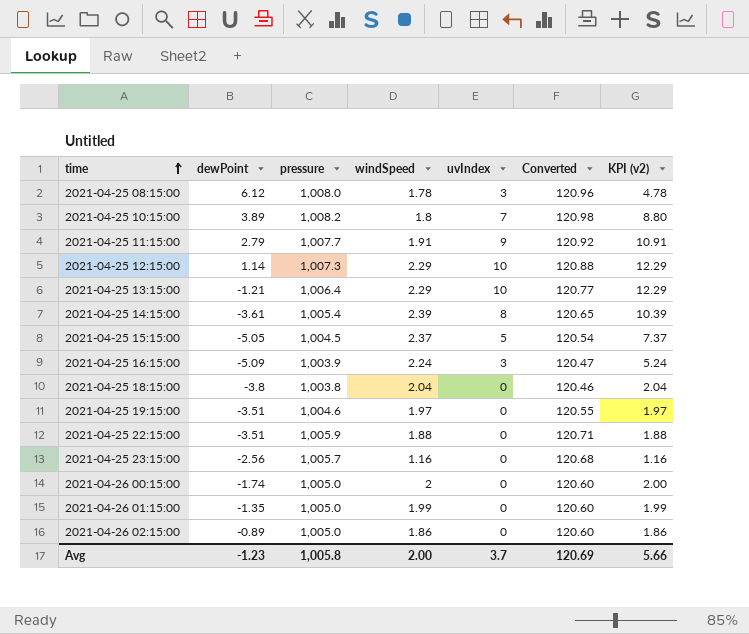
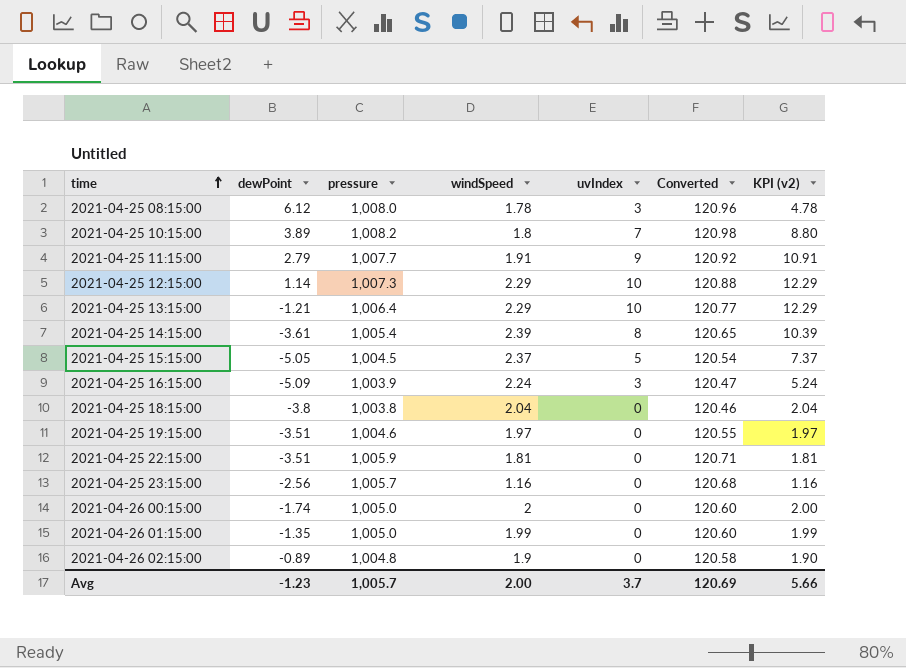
2021-04-25 22:15:00 | windSpeed: 1.88 -> 1.81
2021-04-25 22:15:00 | KPI (v2): 1.88 -> 1.81
2021-04-26 02:15:00 | pressure: 1,005.0 -> 1,004.8
2021-04-26 02:15:00 | windSpeed: 1.86 -> 1.9
2021-04-26 02:15:00 | Converted: 120.60 -> 120.58
2021-04-26 02:15:00 | KPI (v2): 1.86 -> 1.90
Avg | pressure: 1,005.8 -> 1,005.7

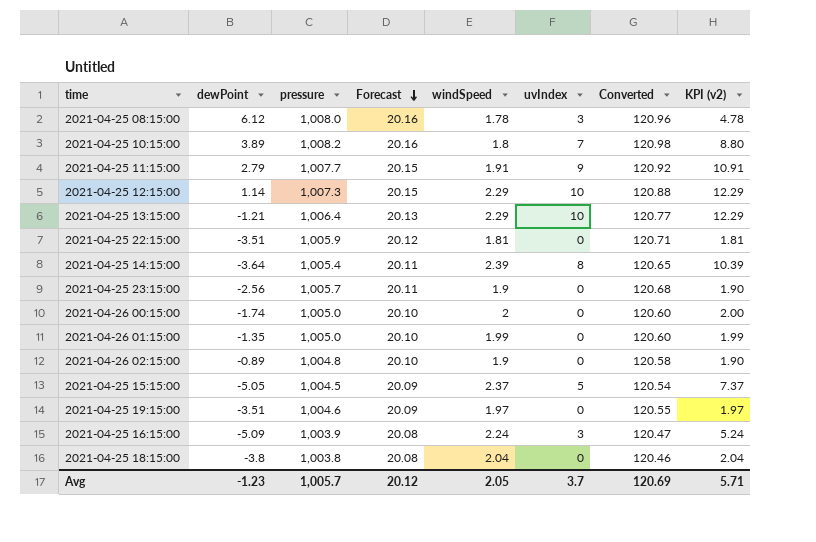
row order: time ascending -> Forecast descending
column Forecast | formula: none -> [pressure] * 0.02
2021-04-25 14:15:00 | dewPoint: -3.61 -> -3.64
2021-04-25 23:15:00 | windSpeed: 1.16 -> 1.9
2021-04-25 23:15:00 | KPI (v2): 1.16 -> 1.90
Avg | windSpeed: 2.00 -> 2.05
Avg | KPI (v2): 5.66 -> 5.71

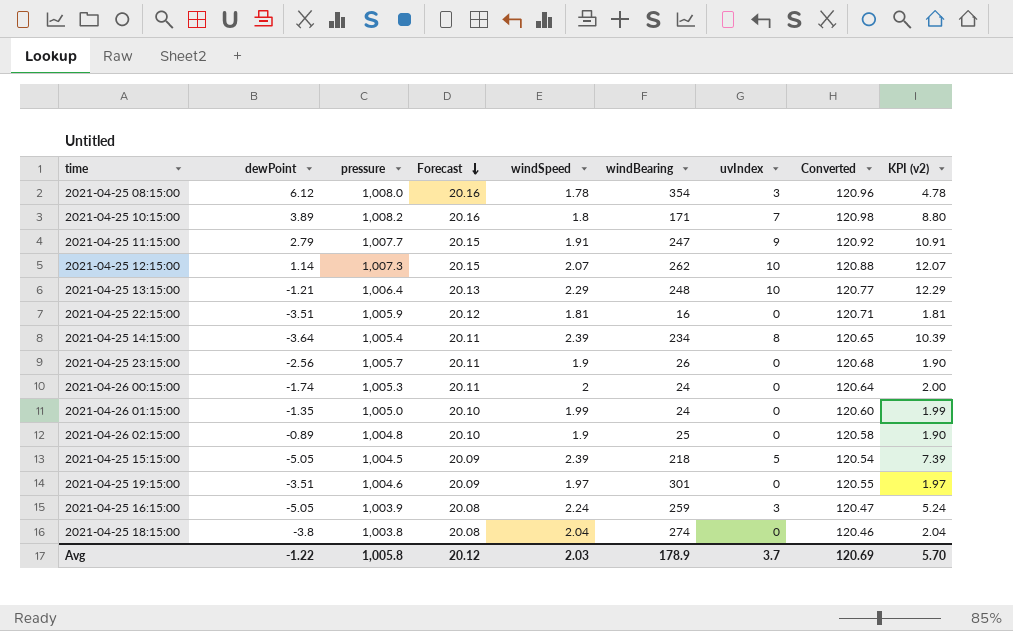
column windBearing | position: none -> 6
2021-04-25 12:15:00 | windSpeed: 2.29 -> 2.07
2021-04-25 12:15:00 | KPI (v2): 12.29 -> 12.07
2021-04-26 00:15:00 | pressure: 1,005.0 -> 1,005.3
2021-04-26 00:15:00 | Forecast: 20.10 -> 20.11
2021-04-26 00:15:00 | Converted: 120.60 -> 120.64
2021-04-25 15:15:00 | windSpeed: 2.37 -> 2.39
2021-04-25 15:15:00 | KPI (v2): 7.37 -> 7.39
2021-04-25 16:15:00 | dewPoint: -5.09 -> -5.05
Avg | dewPoint: -1.23 -> -1.22
Avg | pressure: 1,005.7 -> 1,005.8
Avg | windSpeed: 2.05 -> 2.03
Avg | KPI (v2): 5.71 -> 5.70

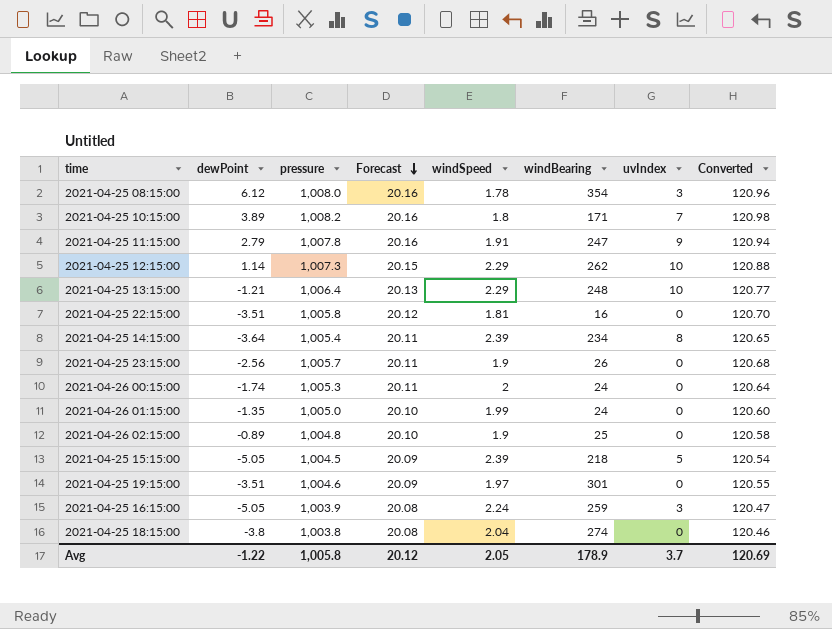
column KPI (v2) | formula: [windSpeed] + [uvIndex] -> none
2021-04-25 11:15:00 | pressure: 1,007.7 -> 1,007.8
2021-04-25 11:15:00 | Forecast: 20.15 -> 20.16
2021-04-25 11:15:00 | Converted: 120.92 -> 120.94
2021-04-25 12:15:00 | windSpeed: 2.07 -> 2.29
2021-04-25 22:15:00 | pressure: 1,005.9 -> 1,005.8
2021-04-25 22:15:00 | Converted: 120.71 -> 120.70
Avg | windSpeed: 2.03 -> 2.05

